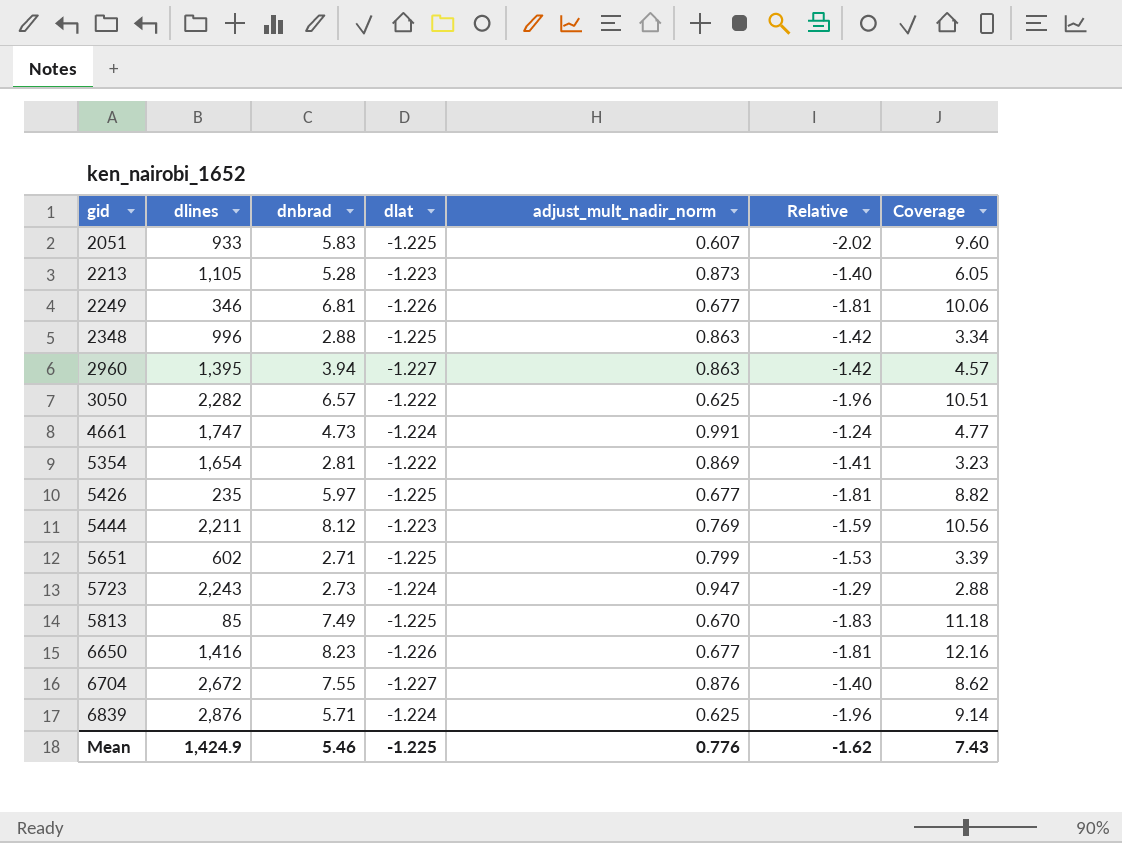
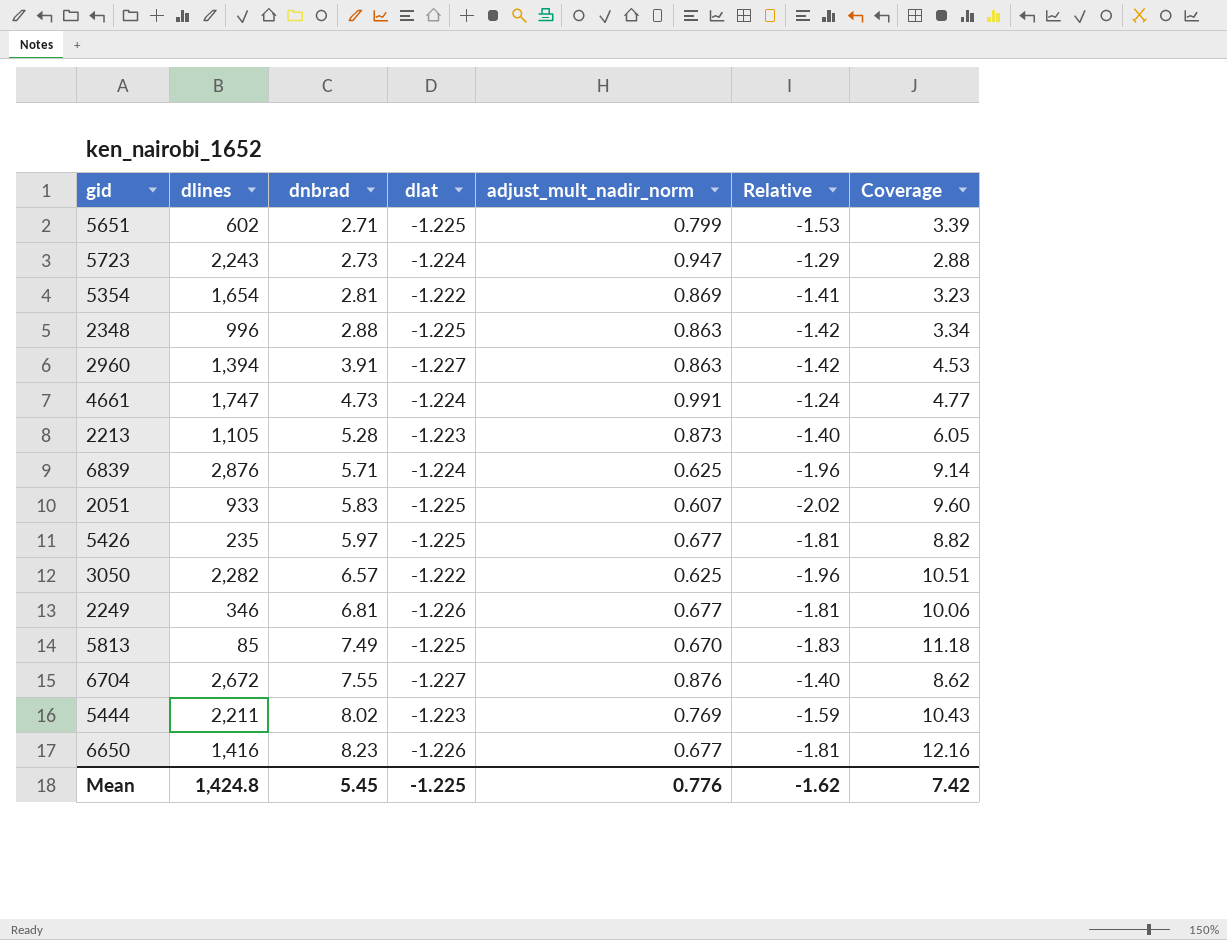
row order: gid ascending -> dnbrad ascending
2960 | dlines: 1,395 -> 1,394
2960 | dnbrad: 3.94 -> 3.91
2960 | Coverage: 4.57 -> 4.53
5444 | dnbrad: 8.12 -> 8.02
5444 | Coverage: 10.56 -> 10.43
Mean | dlines: 1,424.9 -> 1,424.8
Mean | dnbrad: 5.46 -> 5.45
Mean | Coverage: 7.43 -> 7.42

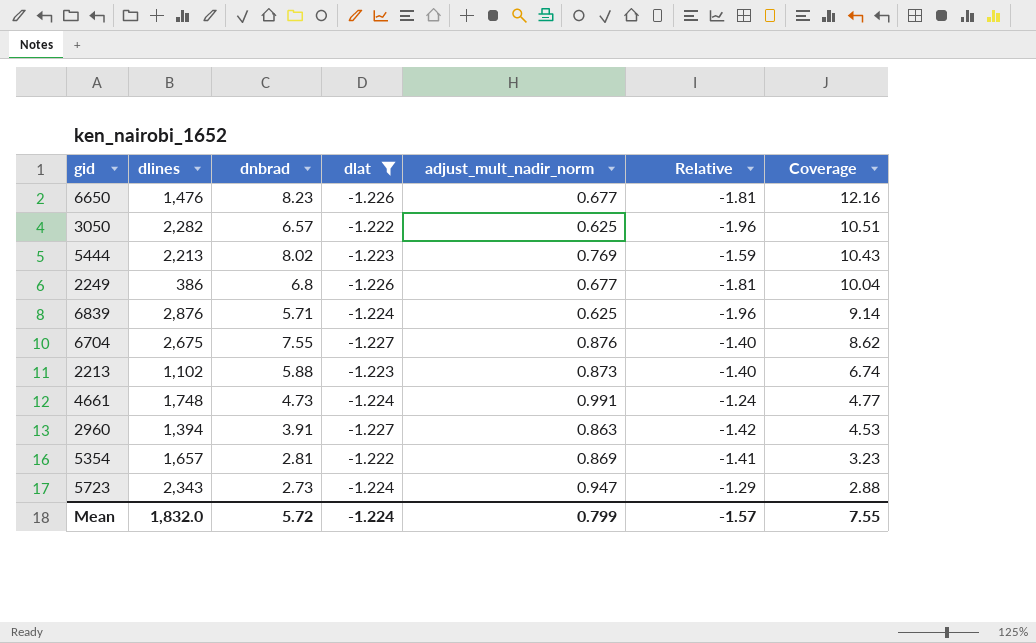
filter: none -> dlat != -1.225
row order: dnbrad ascending -> Coverage descending
6650 | dlines: 1,416 -> 1,476
5444 | dlines: 2,211 -> 2,213
2249 | dlines: 346 -> 386
2249 | dnbrad: 6.81 -> 6.8
2249 | Coverage: 10.06 -> 10.04
6704 | dlines: 2,672 -> 2,675
2213 | dlines: 1,105 -> 1,102
2213 | dnbrad: 5.28 -> 5.88
2213 | Coverage: 6.05 -> 6.74
4661 | dlines: 1,747 -> 1,748
5354 | dlines: 1,654 -> 1,657
5723 | dlines: 2,243 -> 2,343
Mean | dlines: 1,424.8 -> 1,832.0
Mean | dnbrad: 5.45 -> 5.72
Mean | dlat: -1.225 -> -1.224
Mean | adjust_mult_nadir_norm: 0.776 -> 0.799
Mean | Relative: -1.62 -> -1.57
Mean | Coverage: 7.42 -> 7.55

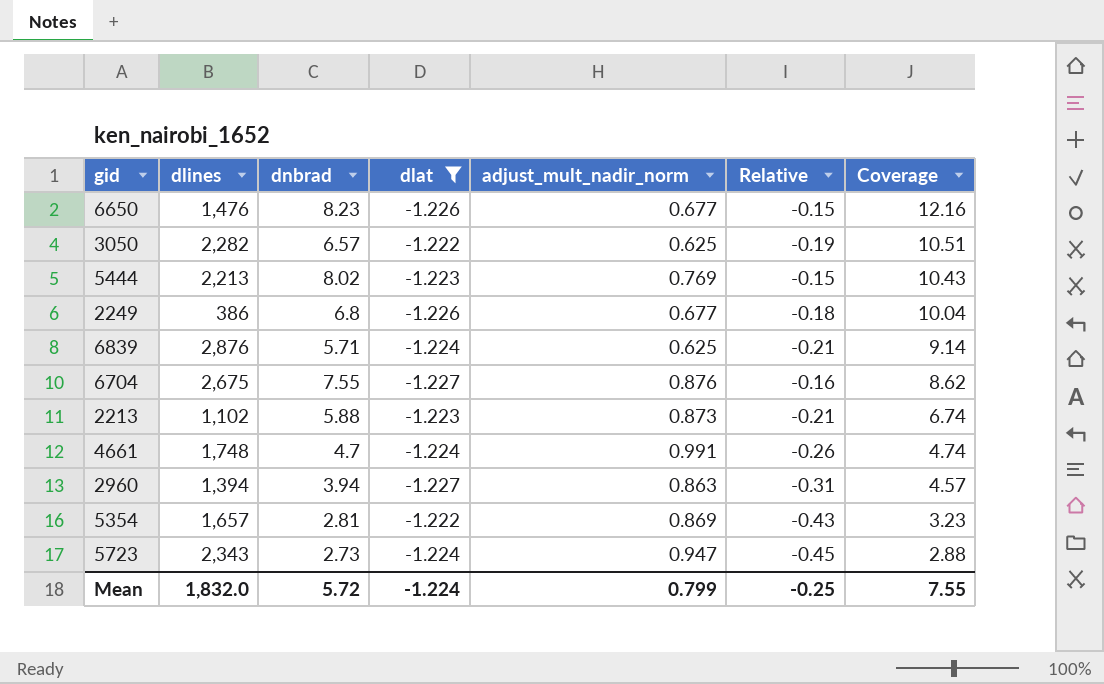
column Relative | formula: [dlat] / [adjust_mult_nadir_norm] -> [dlat] / [dnbrad]
4661 | dnbrad: 4.73 -> 4.7
4661 | Coverage: 4.77 -> 4.74
2960 | dnbrad: 3.91 -> 3.94
2960 | Coverage: 4.53 -> 4.57
Mean | Relative: -1.57 -> -0.25

